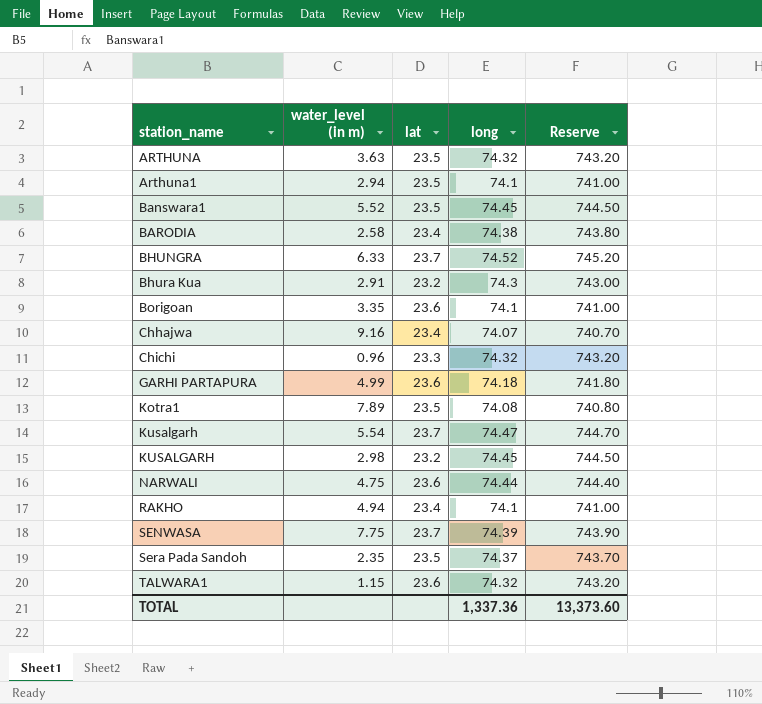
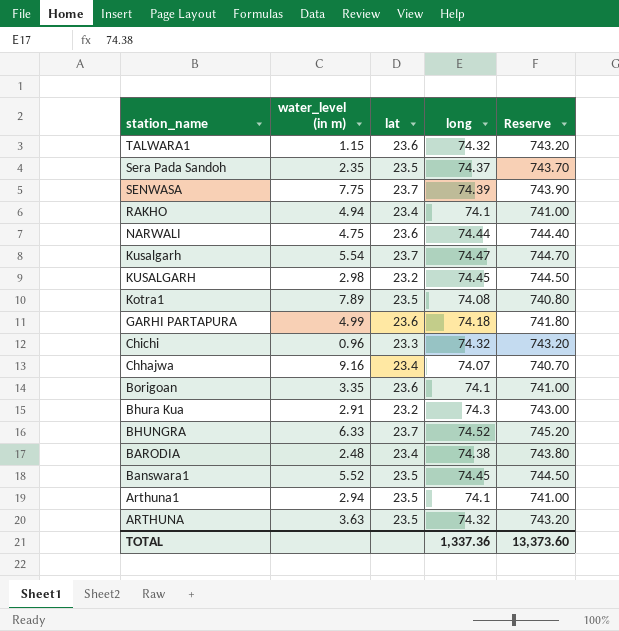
row order: station_name ascending -> station_name descending
BARODIA | water_level (in m): 2.58 -> 2.48

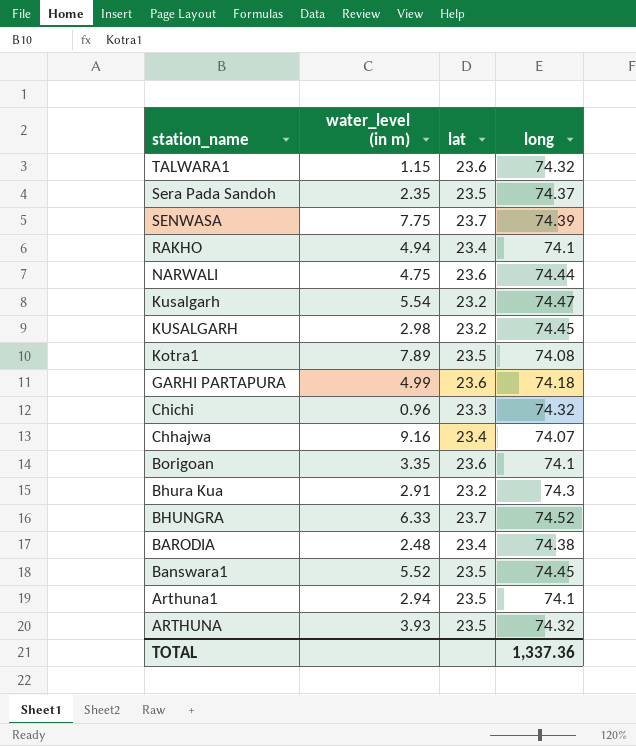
column Reserve | formula: [long] * 10 -> none
Kusalgarh | lat: 23.7 -> 23.2
ARTHUNA | water_level (in m): 3.63 -> 3.93

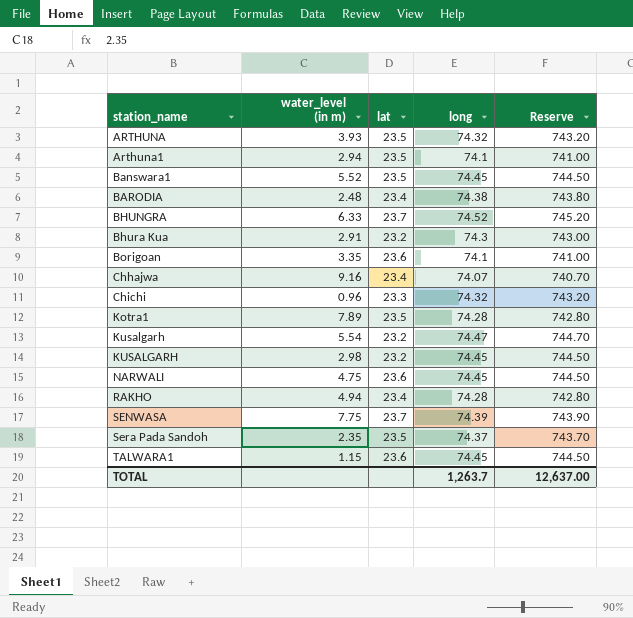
row order: station_name descending -> station_name ascending
column Reserve | formula: none -> [long] * 10
row GARHI PARTAPURA: 4.99 | 23.6 | 74.18 -> none
Kotra1 | long: 74.08 -> 74.28
NARWALI | long: 74.44 -> 74.45
RAKHO | long: 74.1 -> 74.28
TALWARA1 | long: 74.32 -> 74.45
TOTAL | long: 1,337.36 -> 1,263.7

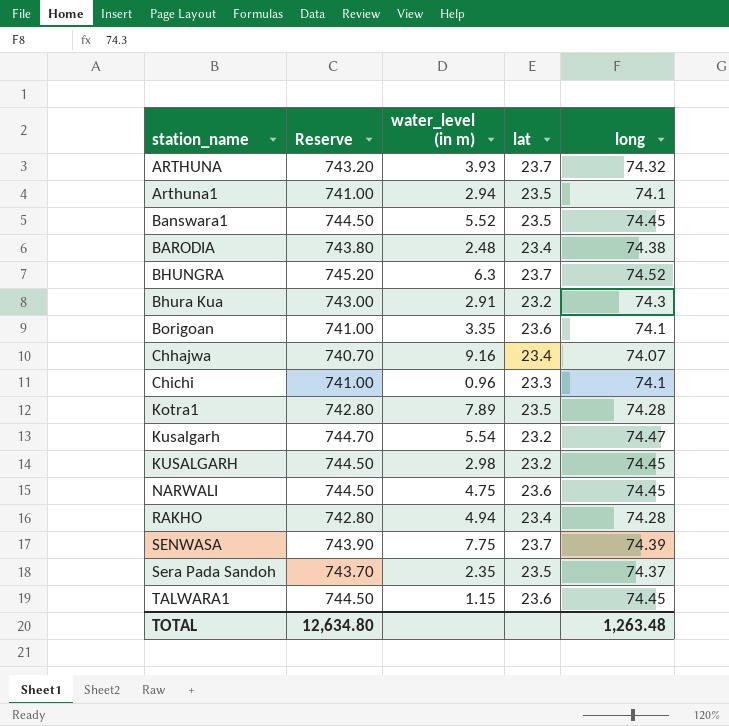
column Reserve | position: 5 -> 2
ARTHUNA | lat: 23.5 -> 23.7
BHUNGRA | water_level (in m): 6.33 -> 6.3
Chichi | Reserve: 743.20 -> 741.00
Chichi | long: 74.32 -> 74.1
TOTAL | Reserve: 12,637.00 -> 12,634.80
TOTAL | long: 1,263.7 -> 1,263.48

